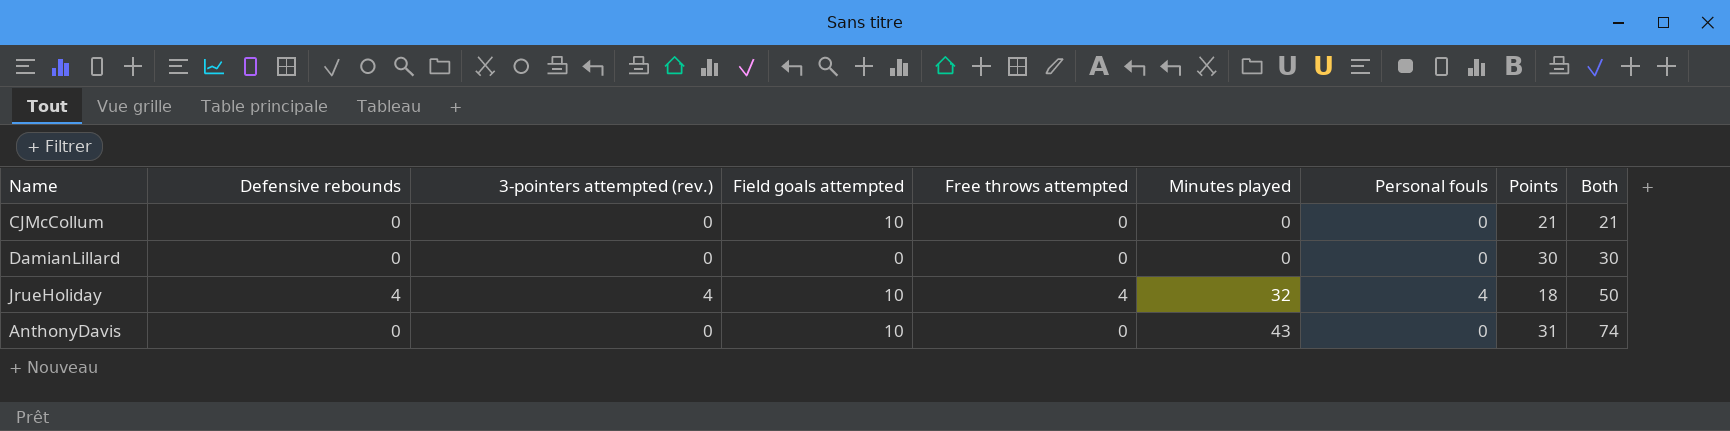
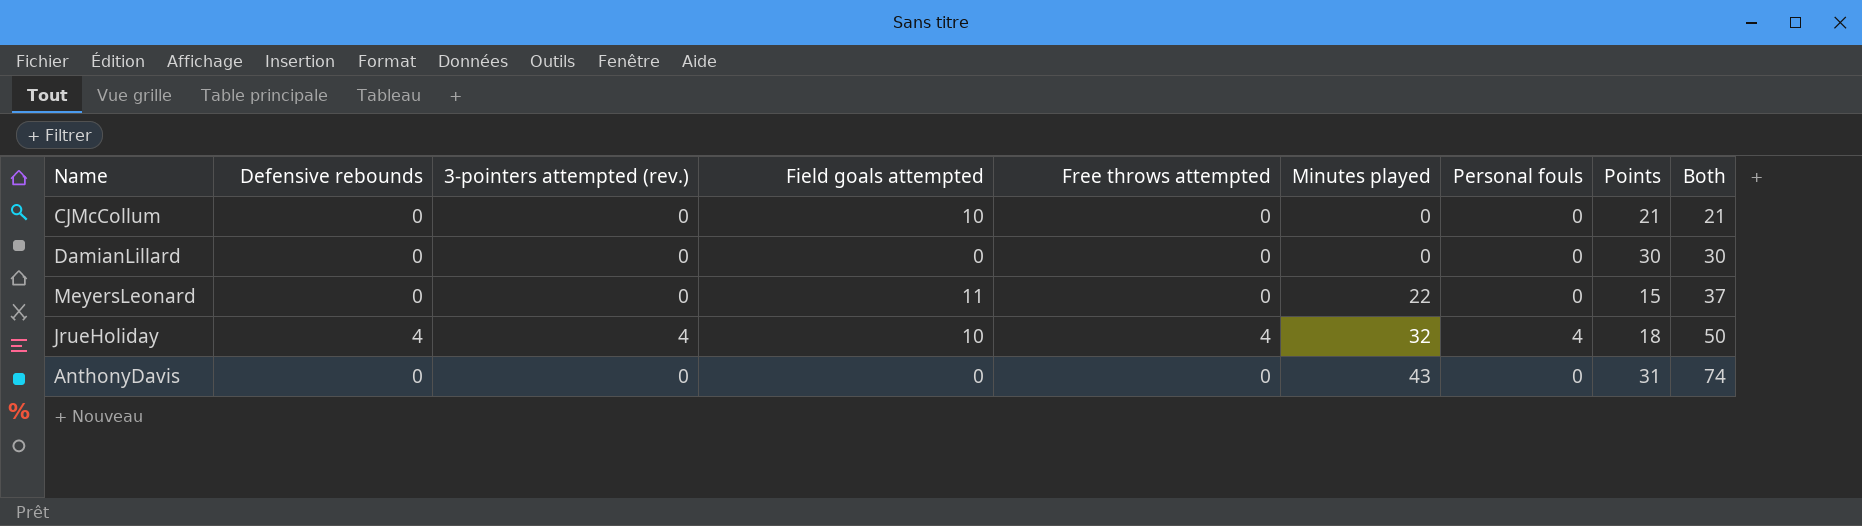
row MeyersLeonard: none -> 0 | 0 | 11 | 0 | 22 | 0 | 15 | 37
AnthonyDavis | Field goals attempted: 10 -> 0

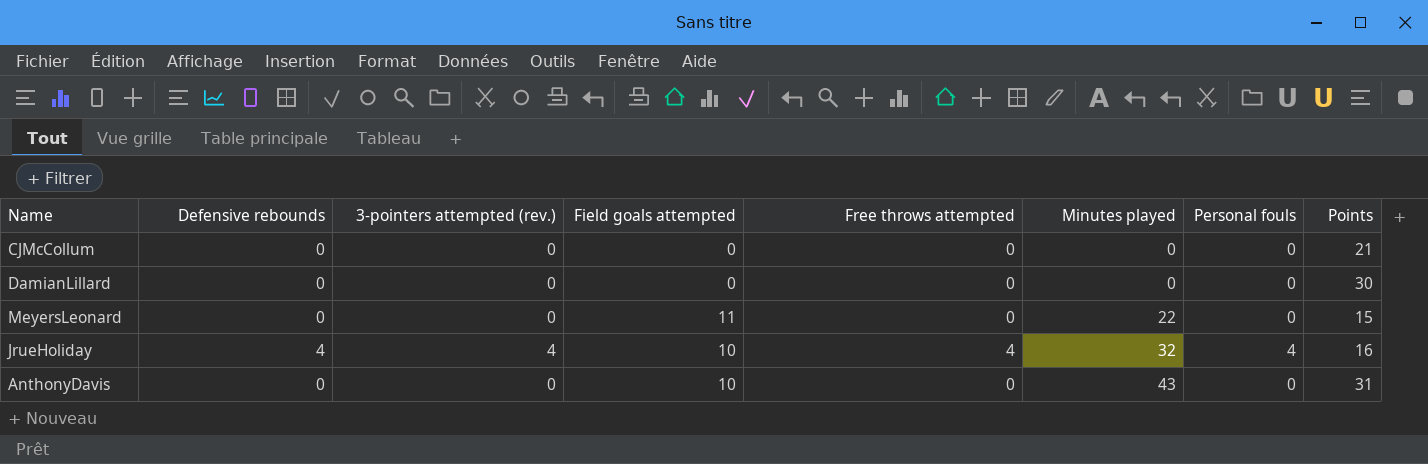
column Both | formula: [Minutes played] + [Points] -> none
CJMcCollum | Field goals attempted: 10 -> 0
JrueHoliday | Points: 18 -> 16
AnthonyDavis | Field goals attempted: 0 -> 10

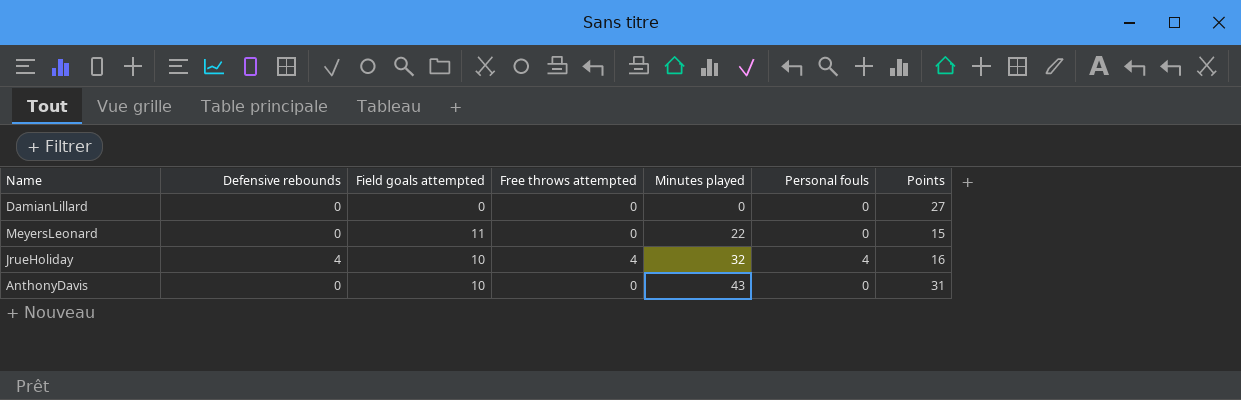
column 3-pointers attempted (rev.) | position: 3 -> none
row CJMcCollum: 0 | 0 | 0 | 0 | 0 | 0 | 21 -> none
DamianLillard | Points: 30 -> 27

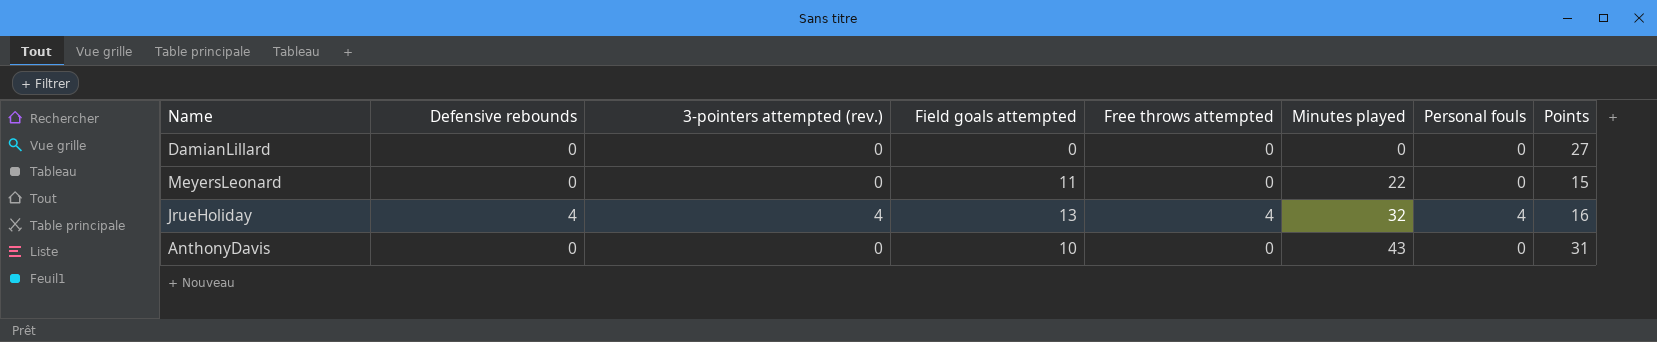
column 3-pointers attempted (rev.) | position: none -> 3
JrueHoliday | Field goals attempted: 10 -> 13

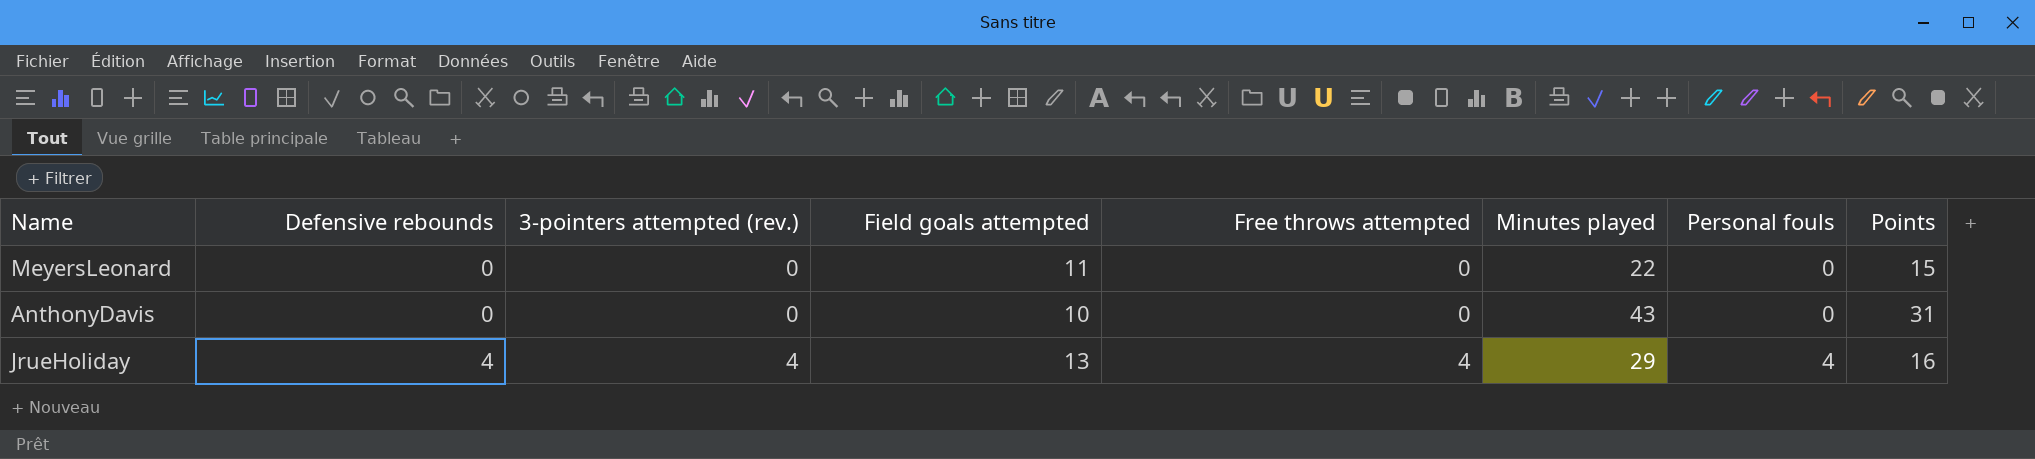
row order: Minutes played ascending -> Defensive rebounds ascending
row DamianLillard: 0 | 0 | 0 | 0 | 0 | 0 | 27 -> none
JrueHoliday | Minutes played: 32 -> 29

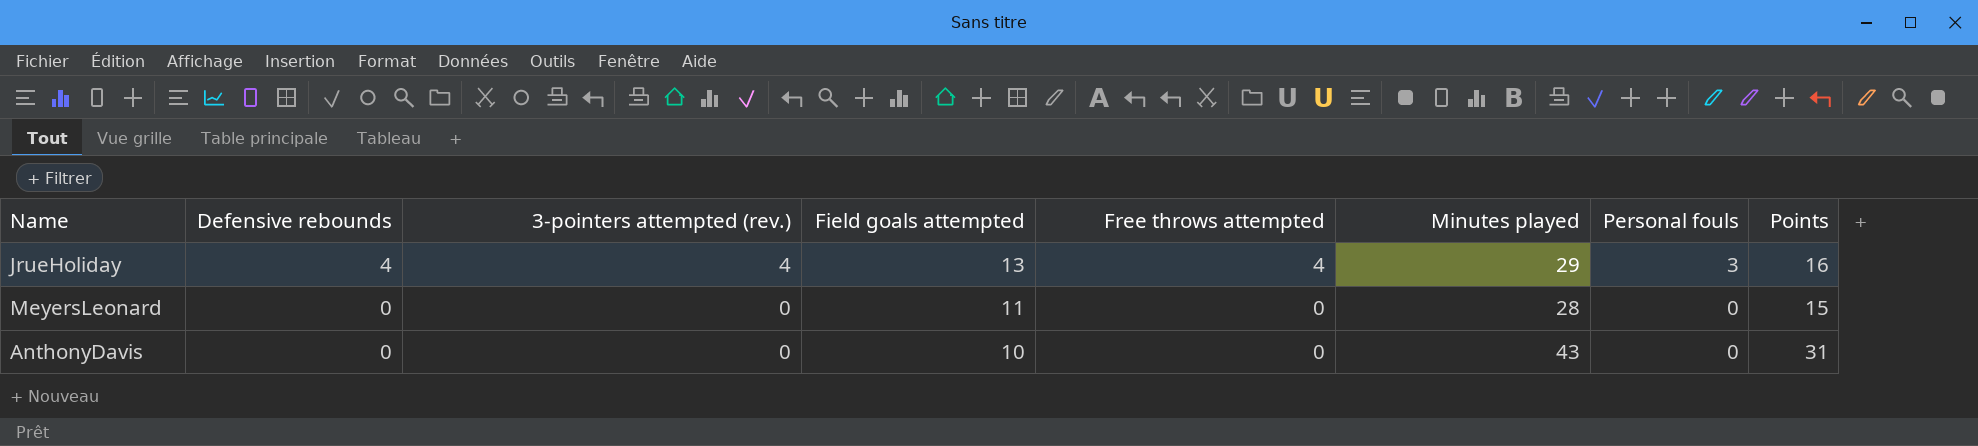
row order: Defensive rebounds ascending -> Defensive rebounds descending
JrueHoliday | Personal fouls: 4 -> 3
MeyersLeonard | Minutes played: 22 -> 28

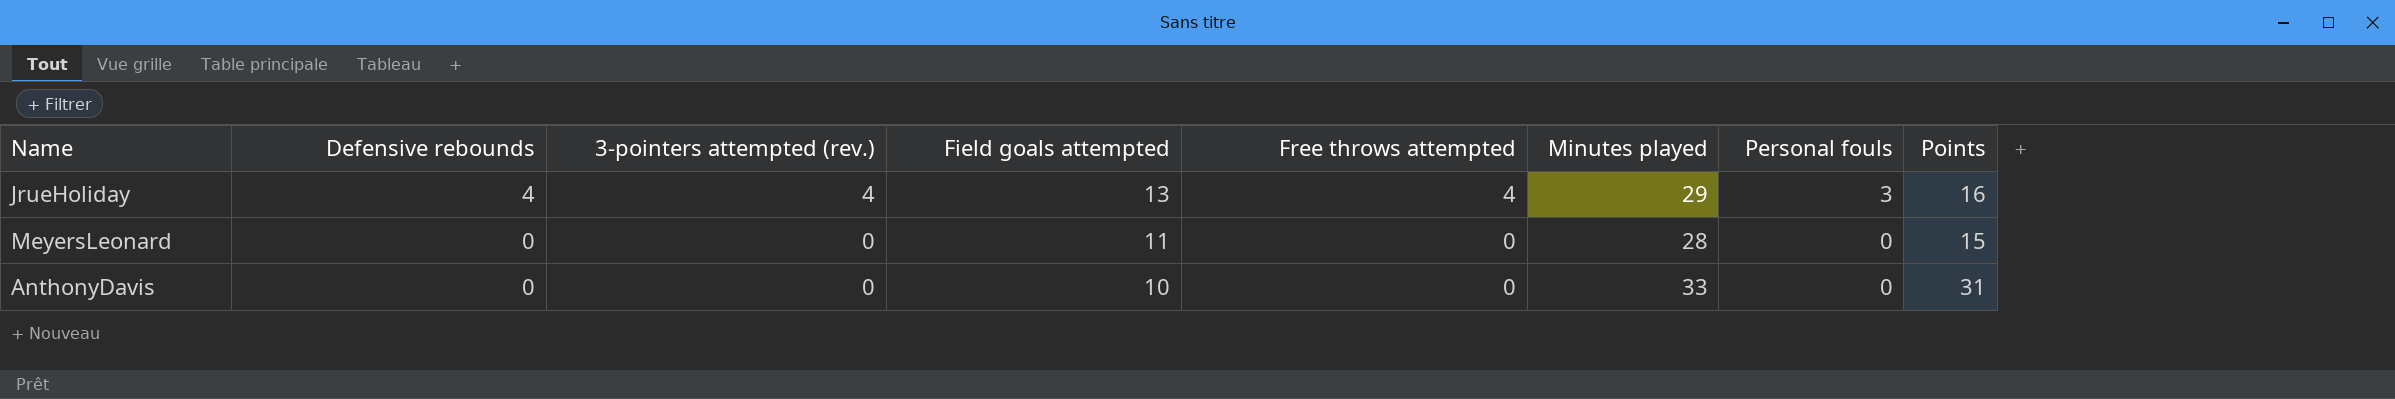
AnthonyDavis | Minutes played: 43 -> 33

